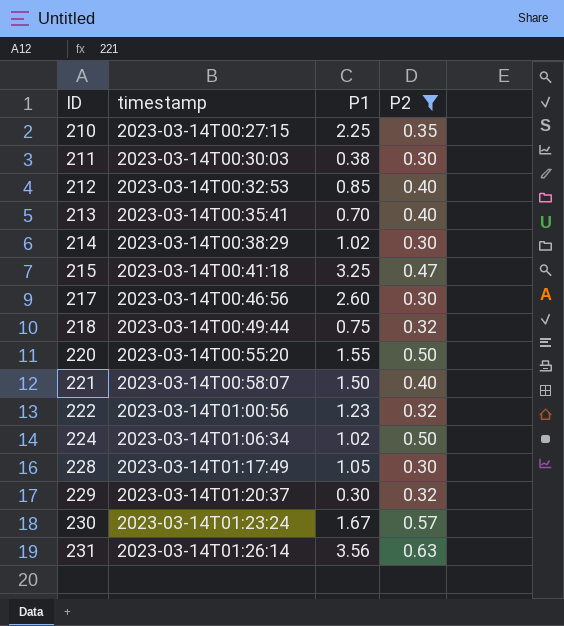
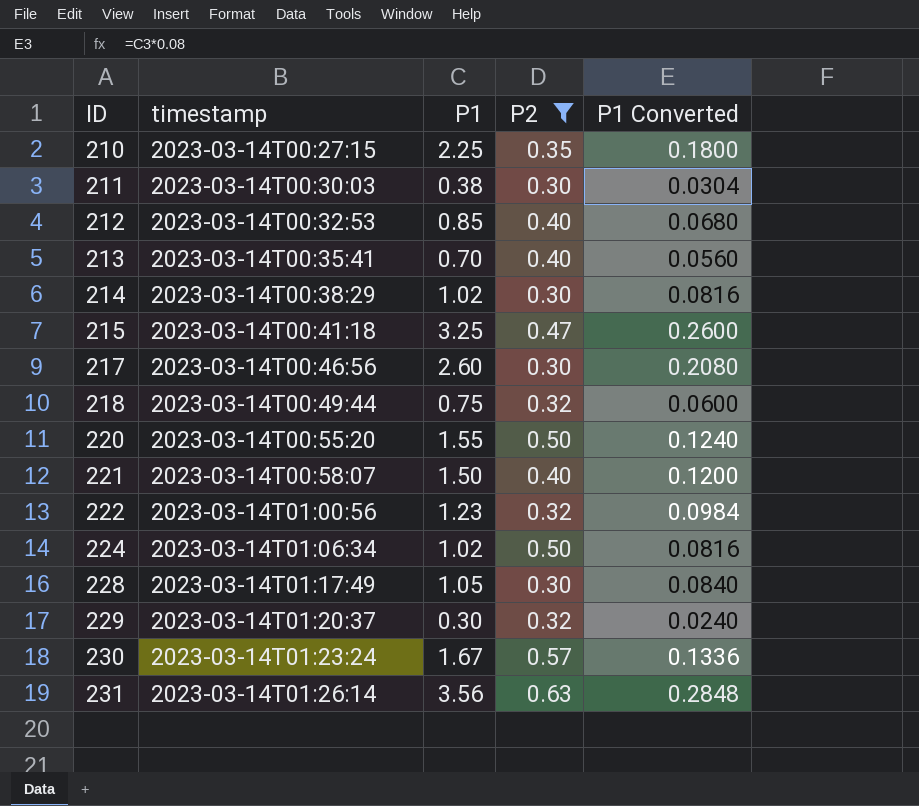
column P1 Converted | formula: none -> [P1] * 0.08

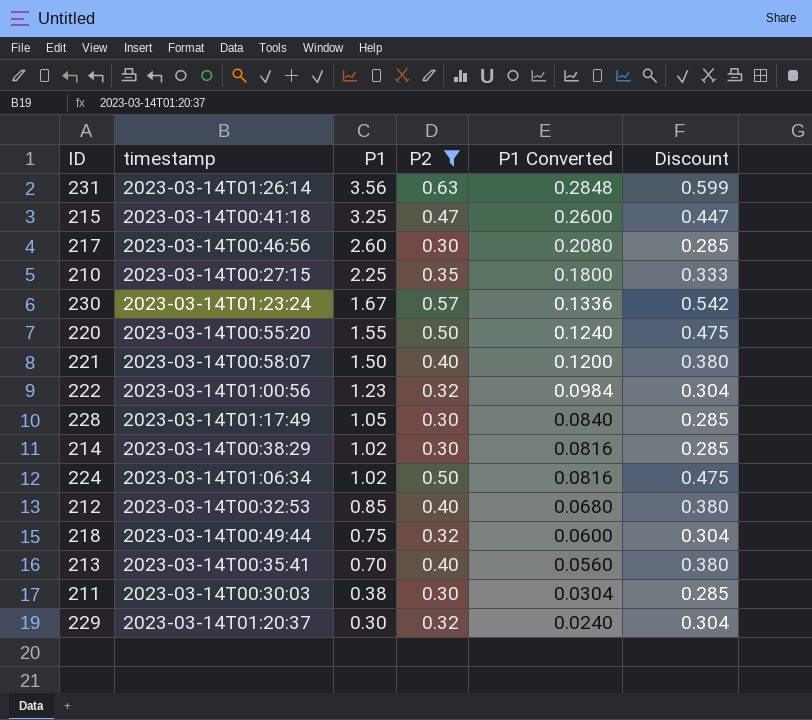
row order: ID ascending -> P1 descending
column Discount | formula: none -> [P2] * 0.95

